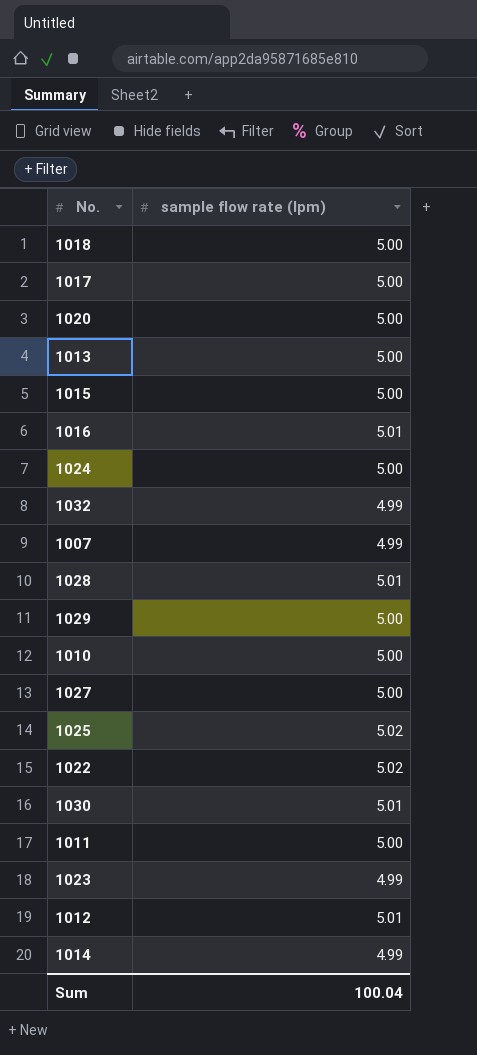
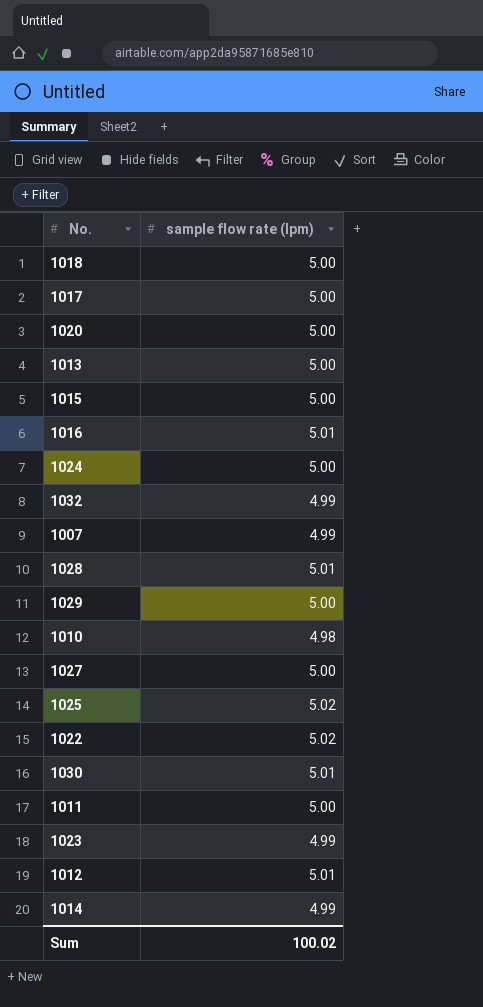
1010 | sample flow rate (lpm): 5.00 -> 4.98
Sum | sample flow rate (lpm): 100.04 -> 100.02

